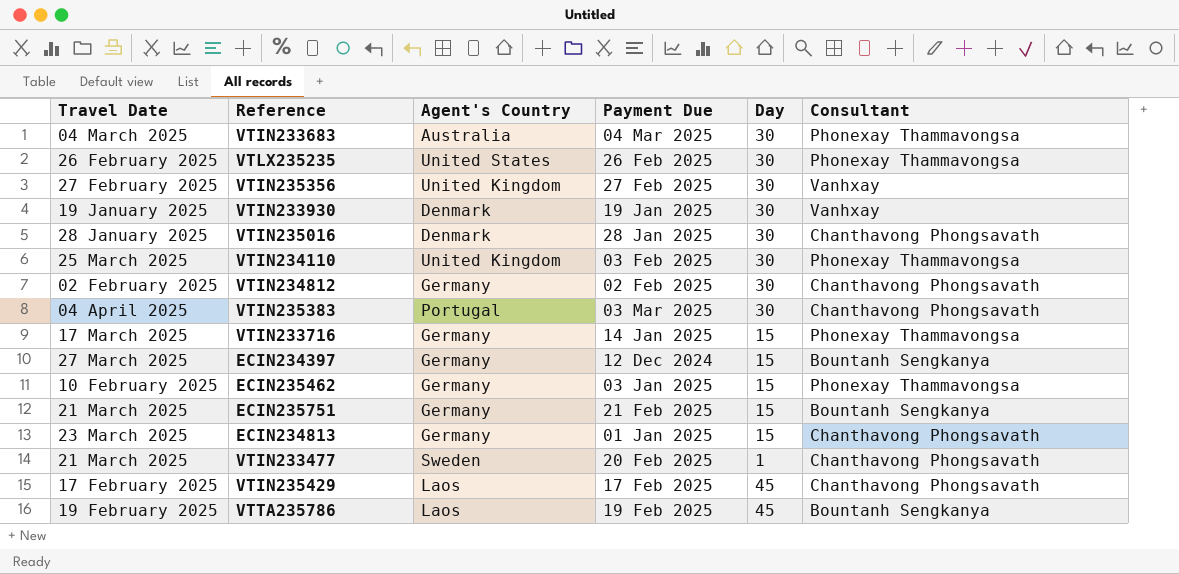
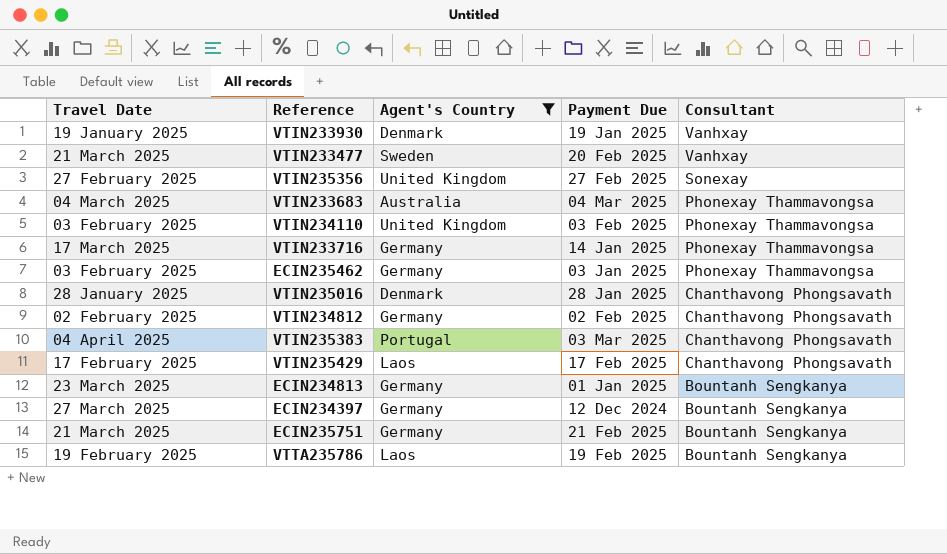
filter: none -> Agent's Country != United States
row order: none -> Consultant descending
column Day | position: 5 -> none
VTIN233477 | Consultant: Chanthavong Phongsavath -> Vanhxay
VTIN235356 | Consultant: Vanhxay -> Sonexay
VTIN234110 | Travel Date: 25 March 2025 -> 03 February 2025
ECIN235462 | Travel Date: 10 February 2025 -> 03 February 2025
ECIN234813 | Consultant: Chanthavong Phongsavath -> Bountanh Sengkanya

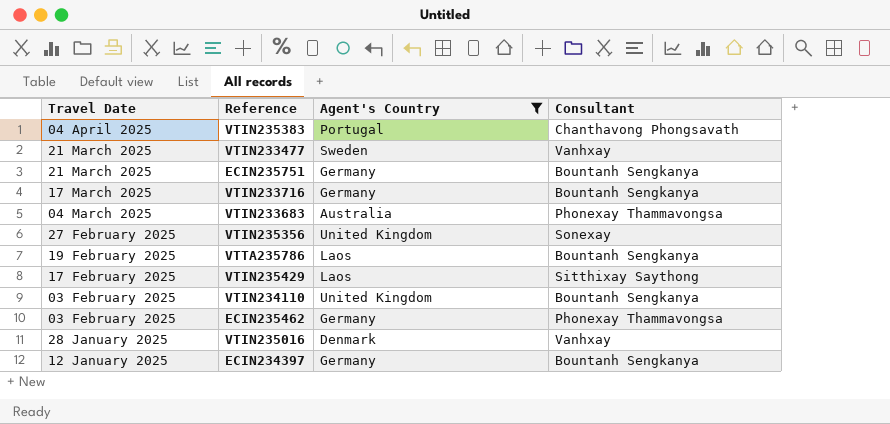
row order: Consultant descending -> Travel Date descending
column Payment Due | position: 4 -> none
row VTIN233930: 19 January 2025 | Denmark | 19 Jan 2025 | Vanhxay -> none
row VTIN234812: 02 February 2025 | Germany | 02 Feb 2025 | Chanthavong Phongsavath -> none
row ECIN234813: 23 March 2025 | Germany | 01 Jan 2025 | Bountanh Sengkanya -> none
VTIN233716 | Consultant: Phonexay Thammavongsa -> Bountanh Sengkanya
VTIN235429 | Consultant: Chanthavong Phongsavath -> Sitthixay Saythong
VTIN234110 | Consultant: Phonexay Thammavongsa -> Bountanh Sengkanya
VTIN235016 | Consultant: Chanthavong Phongsavath -> Vanhxay
ECIN234397 | Travel Date: 27 March 2025 -> 12 January 2025

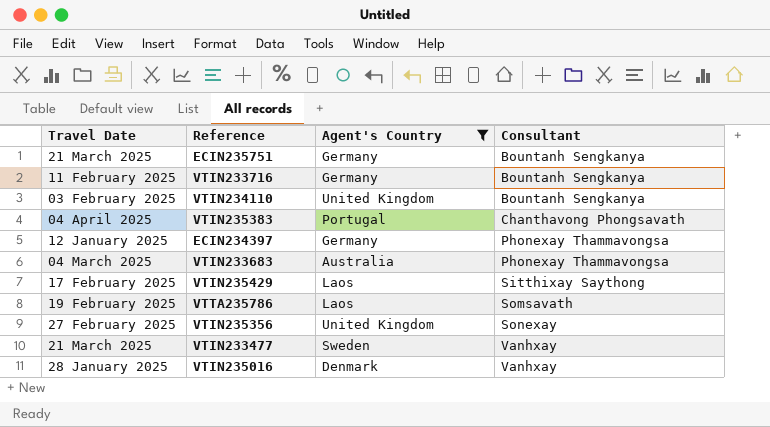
row order: Travel Date descending -> Consultant ascending
row ECIN235462: 03 February 2025 | Germany | Phonexay Thammavongsa -> none
VTIN233716 | Travel Date: 17 March 2025 -> 11 February 2025
ECIN234397 | Consultant: Bountanh Sengkanya -> Phonexay Thammavongsa
VTTA235786 | Consultant: Bountanh Sengkanya -> Somsavath

